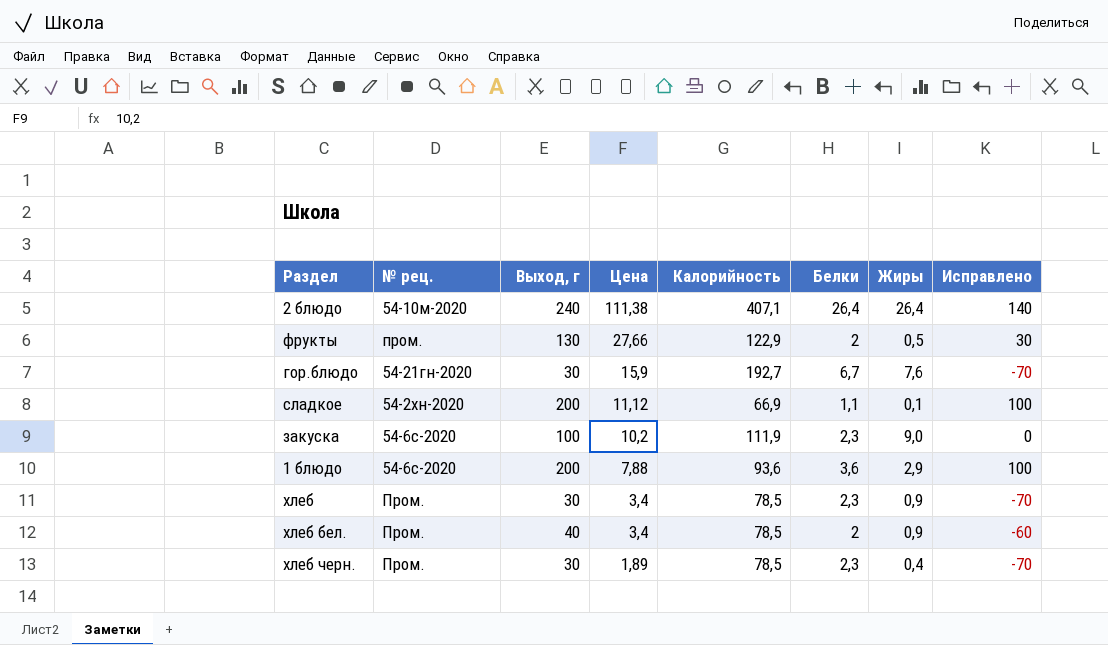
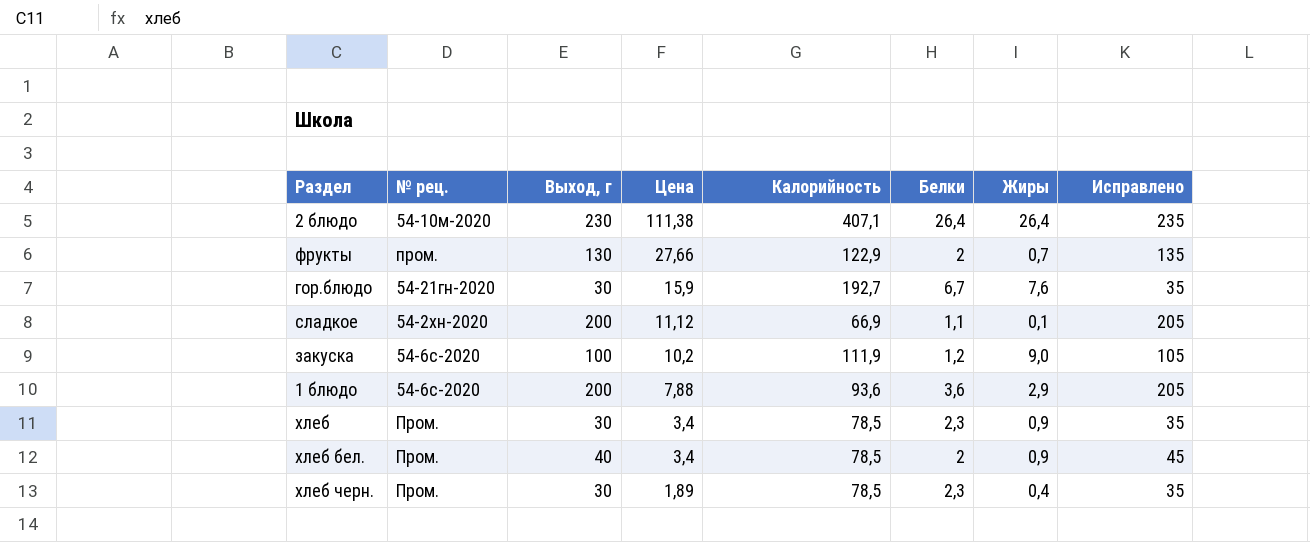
column Исправлено | formula: [Выход, г] - 100 -> [Выход, г] + 5
2 блюдо | Выход, г: 240 -> 230
фрукты | Жиры: 0,5 -> 0,7
закуска | Белки: 2,3 -> 1,2

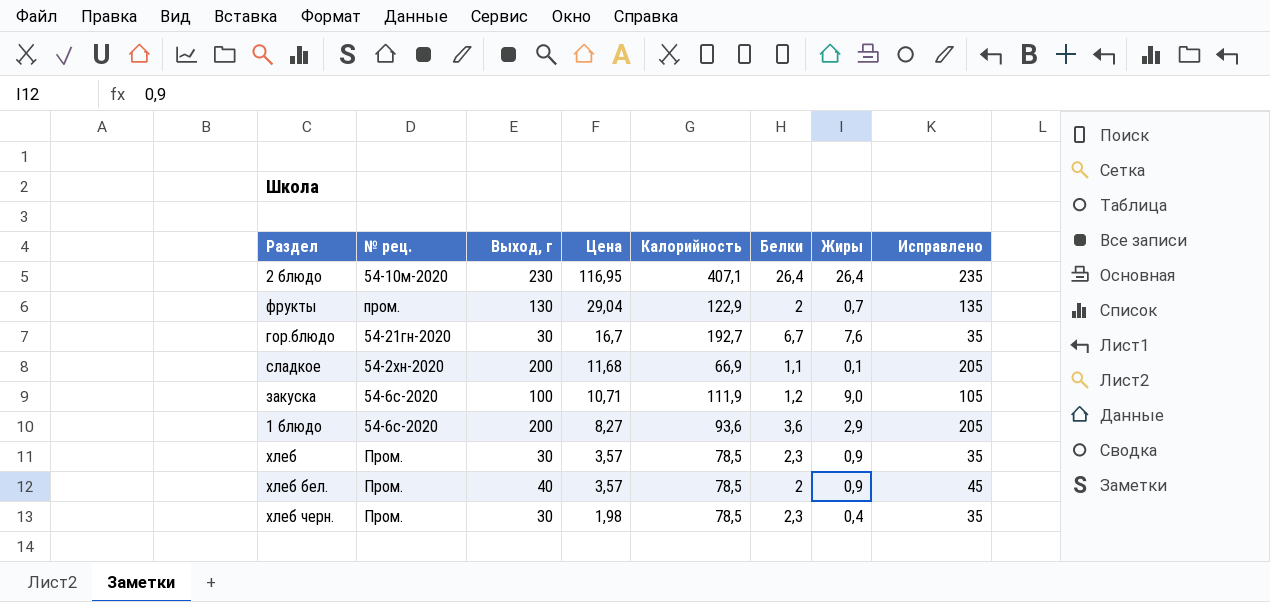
2 блюдо | Цена: 111,38 -> 116,95
фрукты | Цена: 27,66 -> 29,04
гор.блюдо | Цена: 15,9 -> 16,7
сладкое | Цена: 11,12 -> 11,68
закуска | Цена: 10,2 -> 10,71
1 блюдо | Цена: 7,88 -> 8,27
хлеб | Цена: 3,4 -> 3,57
хлеб бел. | Цена: 3,4 -> 3,57
хлеб черн. | Цена: 1,89 -> 1,98

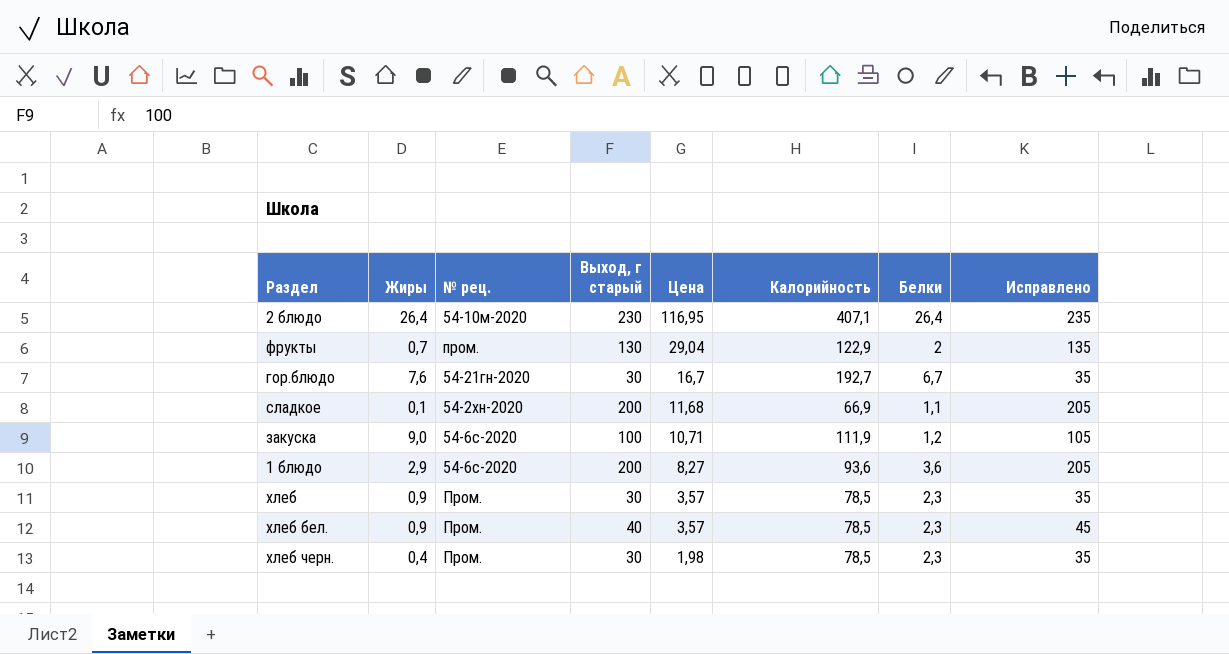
column Жиры | position: 7 -> 2
column name: Выход, г -> Выход, г старый
хлеб бел. | Белки: 2 -> 2,3

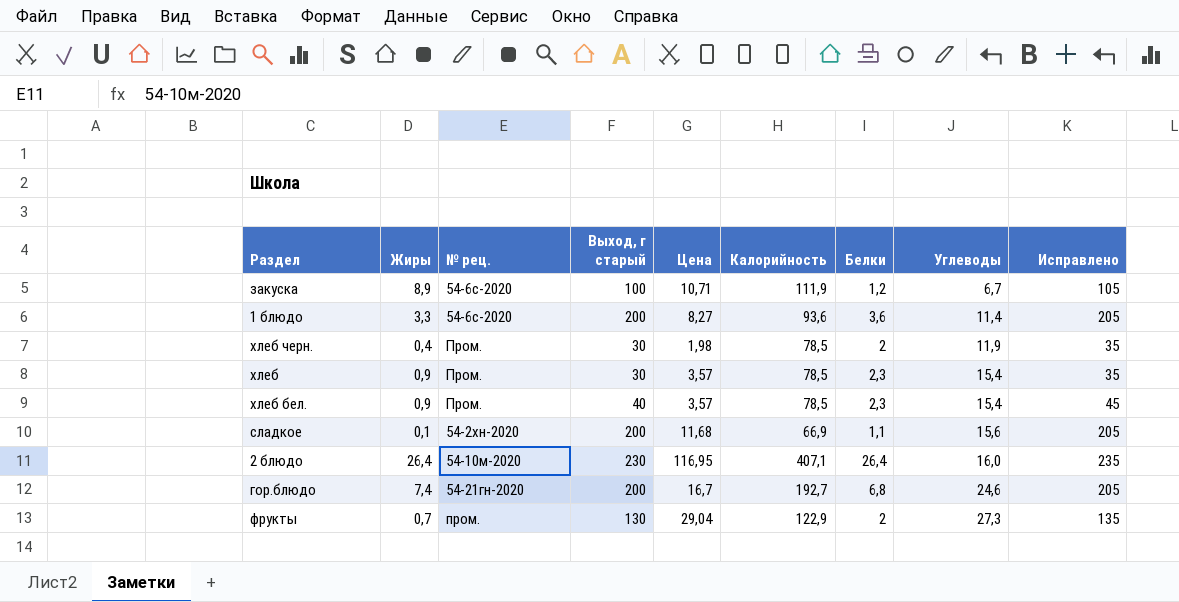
row order: Цена descending -> Углеводы ascending
column Углеводы | position: none -> 8
закуска | Жиры: 9,0 -> 8,9
1 блюдо | Жиры: 2,9 -> 3,3
хлеб черн. | Белки: 2,3 -> 2
гор.блюдо | Жиры: 7,6 -> 7,4
гор.блюдо | Выход, г старый: 30 -> 200
гор.блюдо | Белки: 6,7 -> 6,8
гор.блюдо | Исправлено: 35 -> 205

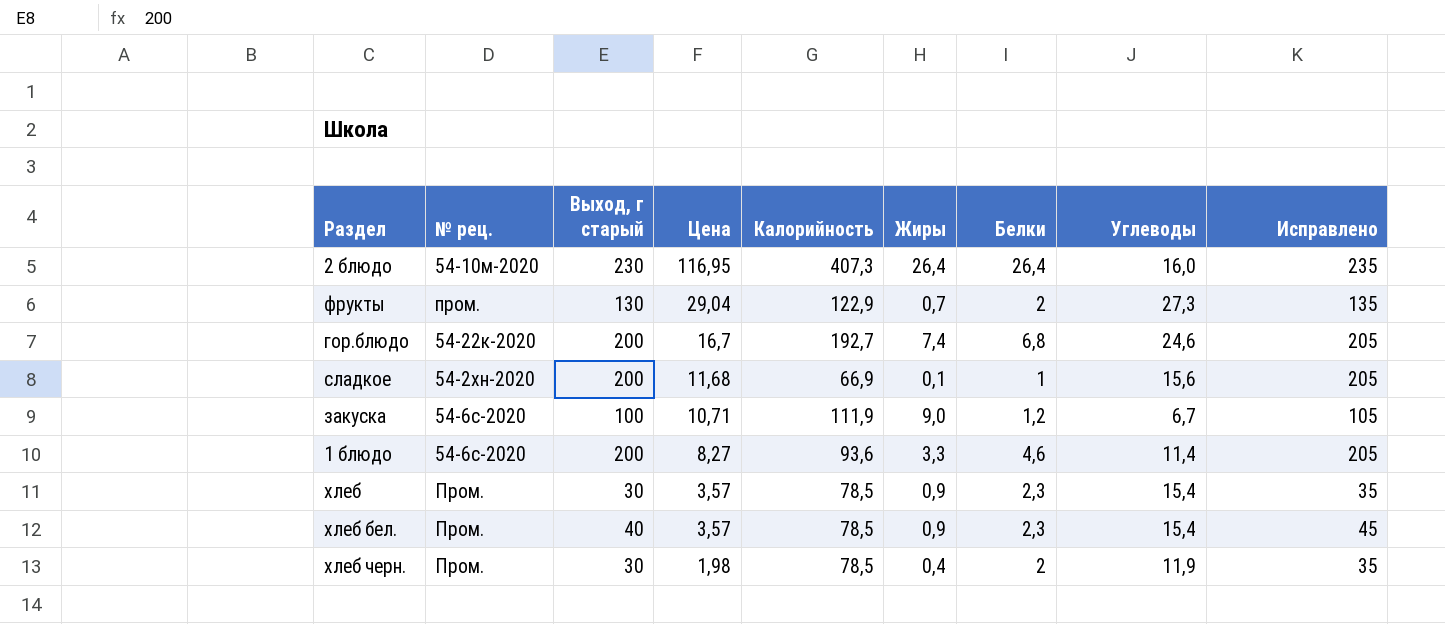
row order: Углеводы ascending -> Цена descending
column Жиры | position: 2 -> 6
2 блюдо | Калорийность: 407,1 -> 407,3
гор.блюдо | № рец.: 54-21гн-2020 -> 54-22к-2020
сладкое | Белки: 1,1 -> 1
закуска | Жиры: 8,9 -> 9,0
1 блюдо | Белки: 3,6 -> 4,6

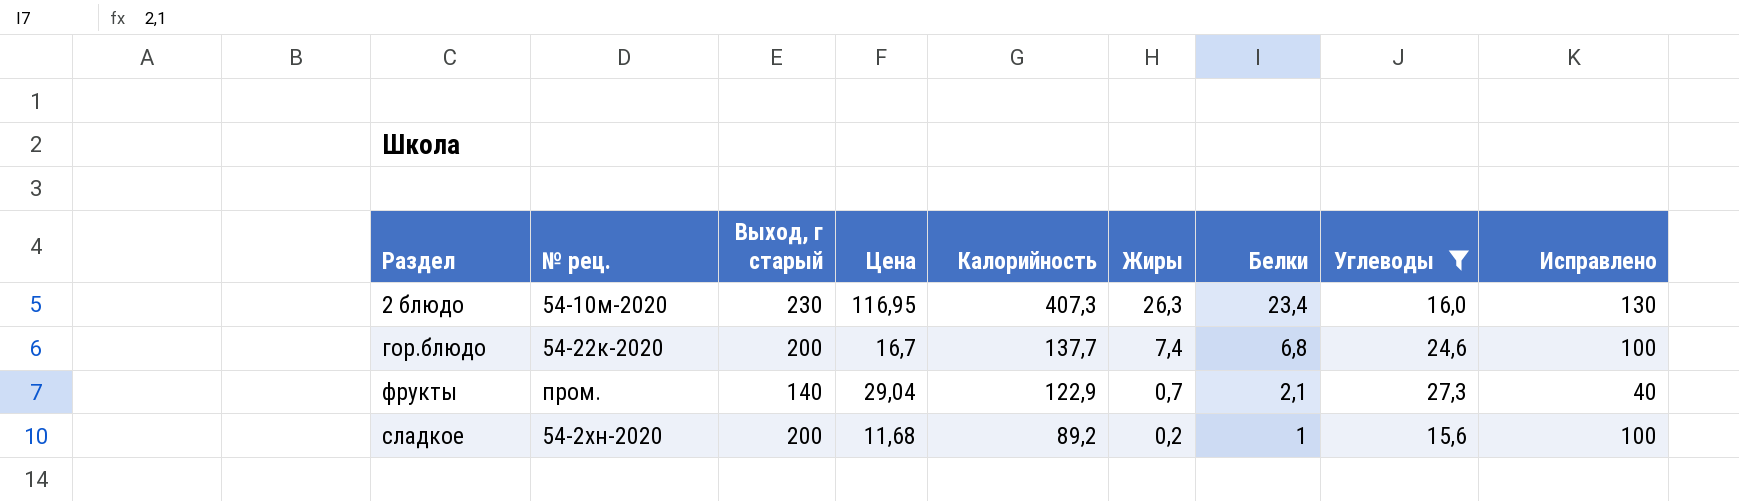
filter: none -> Углеводы >= 15,6
row order: Цена descending -> Калорийность descending
column Исправлено | formula: [Выход, г старый] + 5 -> [Выход, г старый] - 100
2 блюдо | Жиры: 26,4 -> 26,3
2 блюдо | Белки: 26,4 -> 23,4
гор.блюдо | Калорийность: 192,7 -> 137,7
фрукты | Выход, г старый: 130 -> 140
фрукты | Белки: 2 -> 2,1
сладкое | Калорийность: 66,9 -> 89,2
сладкое | Жиры: 0,1 -> 0,2

